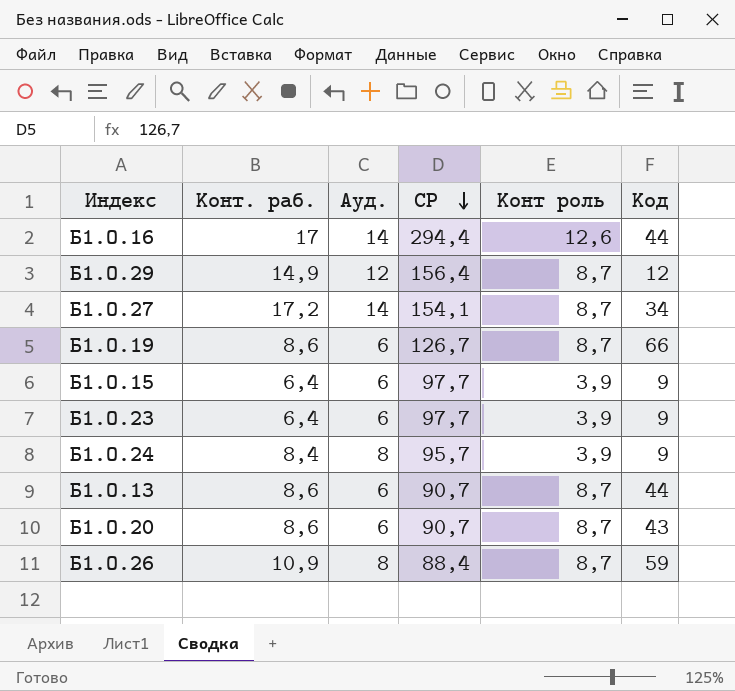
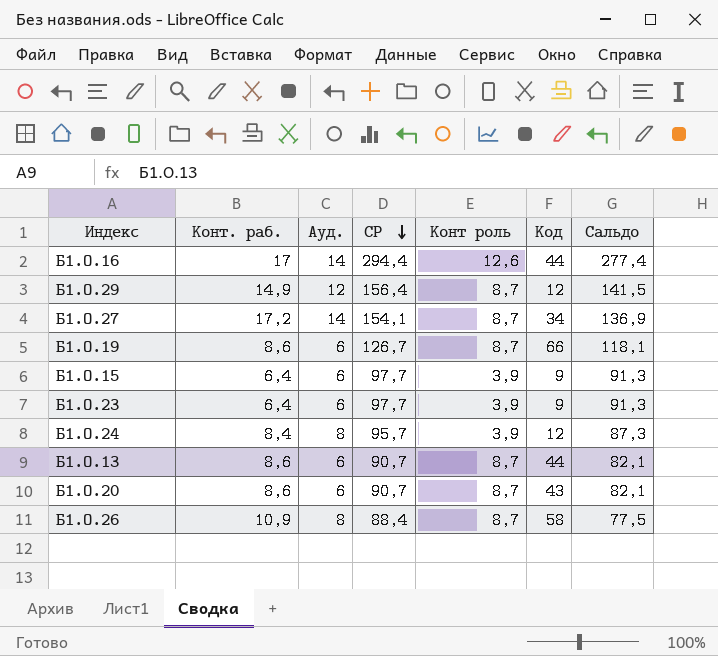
column Сальдо | formula: none -> [СР] - [Конт. раб.]
Б1.О.24 | Код: 9 -> 12
Б1.О.26 | Код: 59 -> 58

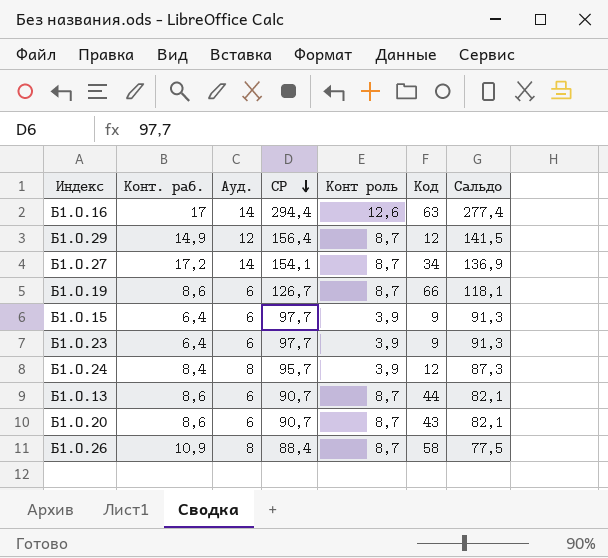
Б1.О.16 | Код: 44 -> 63

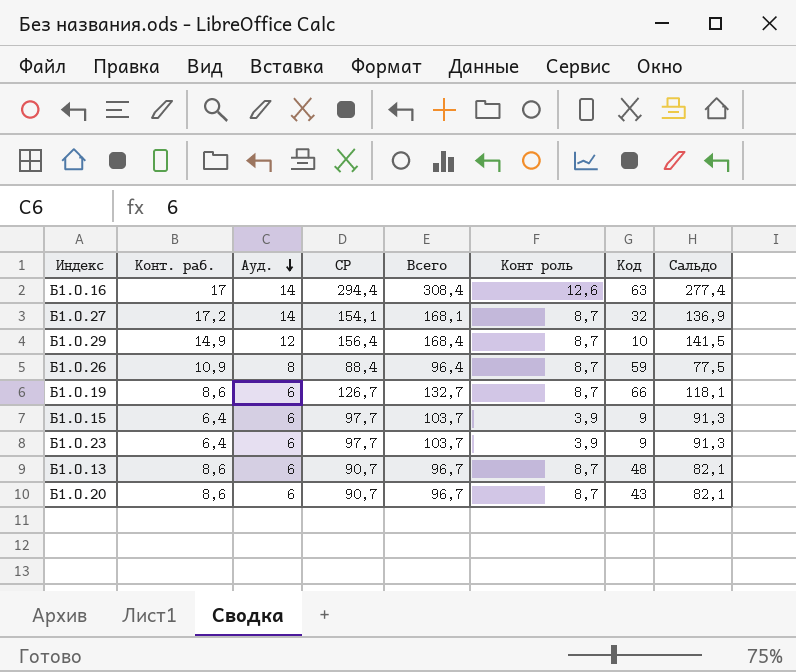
row order: СР descending -> Ауд. descending
column Всего | formula: none -> [Ауд.] + [СР]
row Б1.О.24: 8,4 | 8 | 95,7 | 3,9 | 12 | 87,3 -> none
Б1.О.27 | Код: 34 -> 32
Б1.О.29 | Код: 12 -> 10
Б1.О.26 | Код: 58 -> 59
Б1.О.13 | Код: 44 -> 48

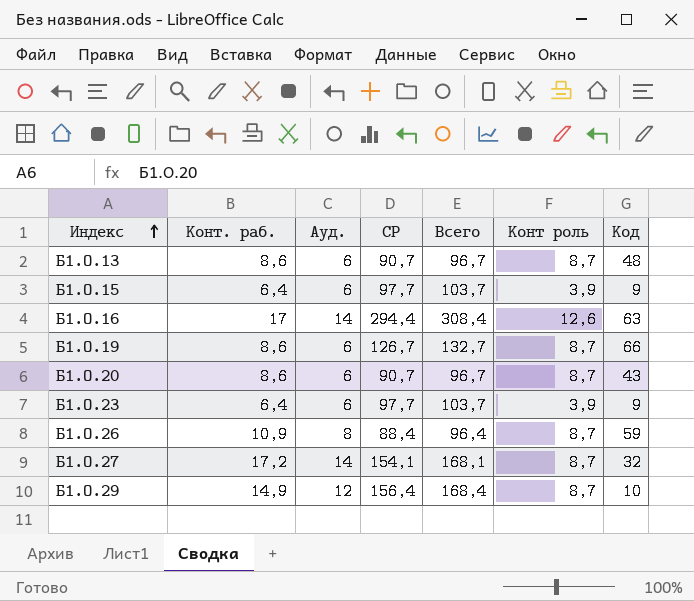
row order: Ауд. descending -> Индекс ascending
column Сальдо | formula: [СР] - [Конт. раб.] -> none

